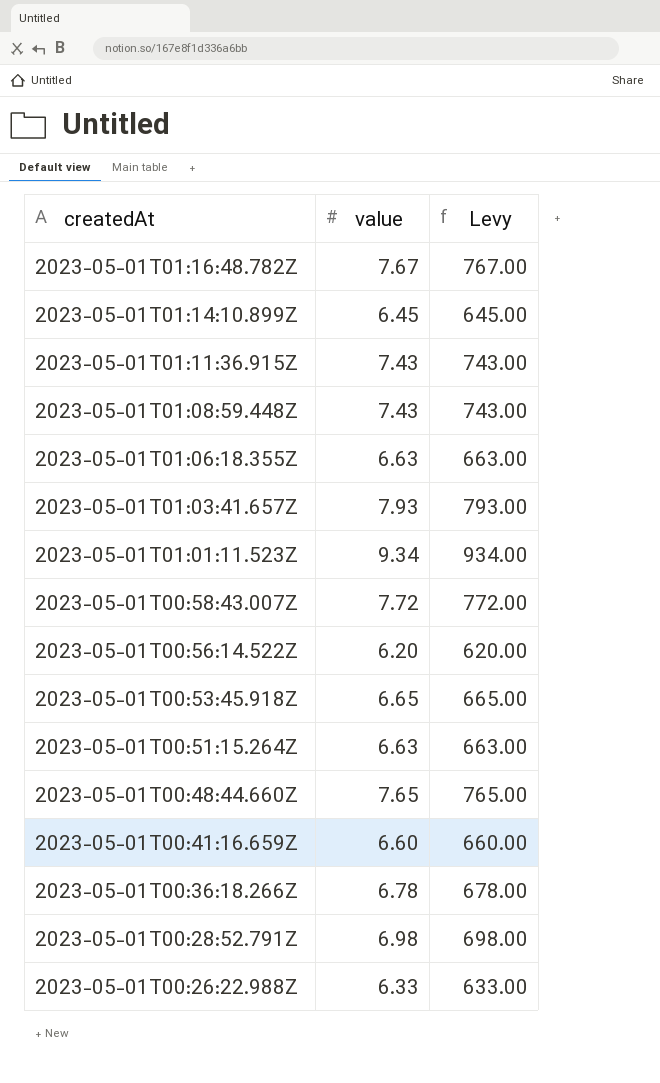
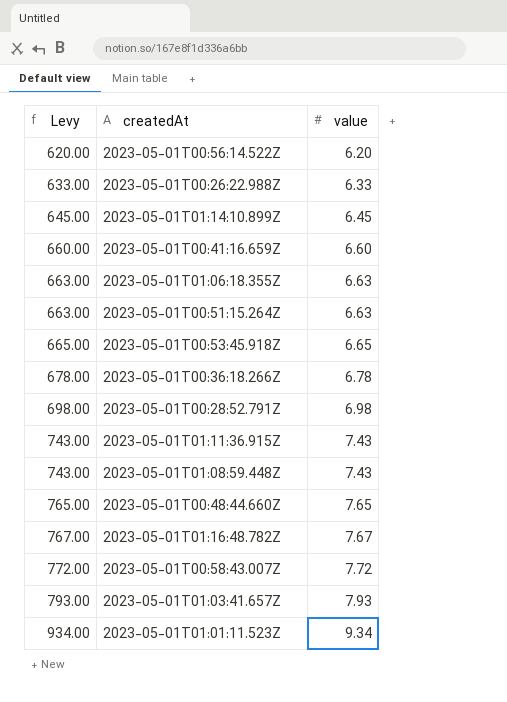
row order: createdAt descending -> Levy ascending
column Levy | position: 3 -> 1

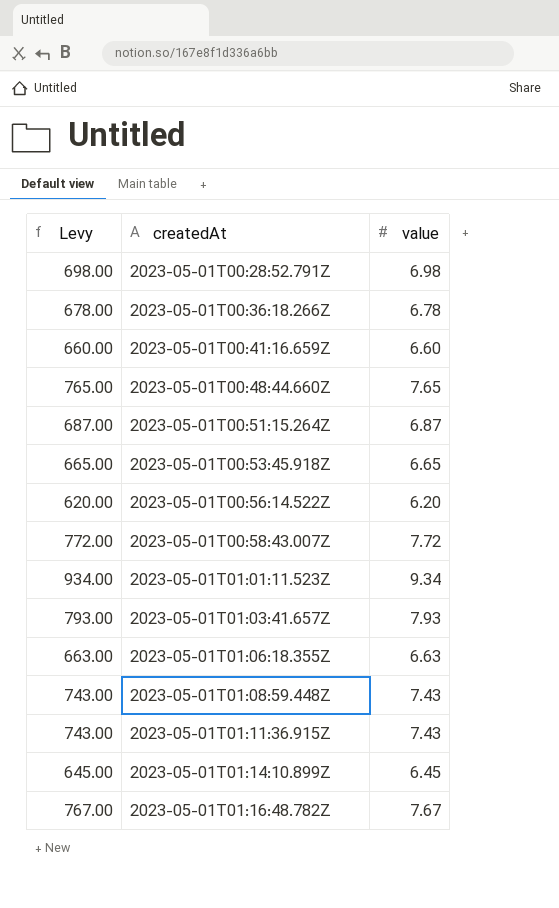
row order: Levy ascending -> createdAt ascending
row 2023-05-01T00:26:22.988Z: 633.00 | 6.33 -> none
2023-05-01T00:51:15.264Z | Levy: 663.00 -> 687.00
2023-05-01T00:51:15.264Z | value: 6.63 -> 6.87

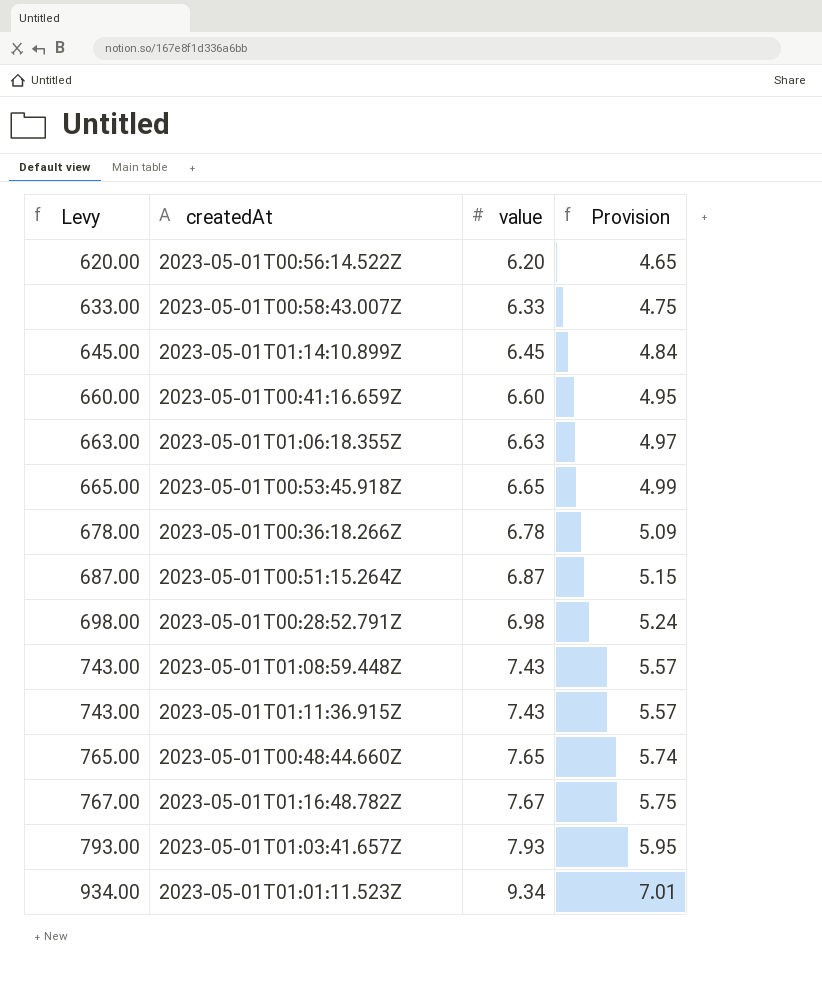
row order: createdAt ascending -> Levy ascending
column Provision | formula: none -> [value] * 0.75
2023-05-01T00:58:43.007Z | Levy: 772.00 -> 633.00
2023-05-01T00:58:43.007Z | value: 7.72 -> 6.33

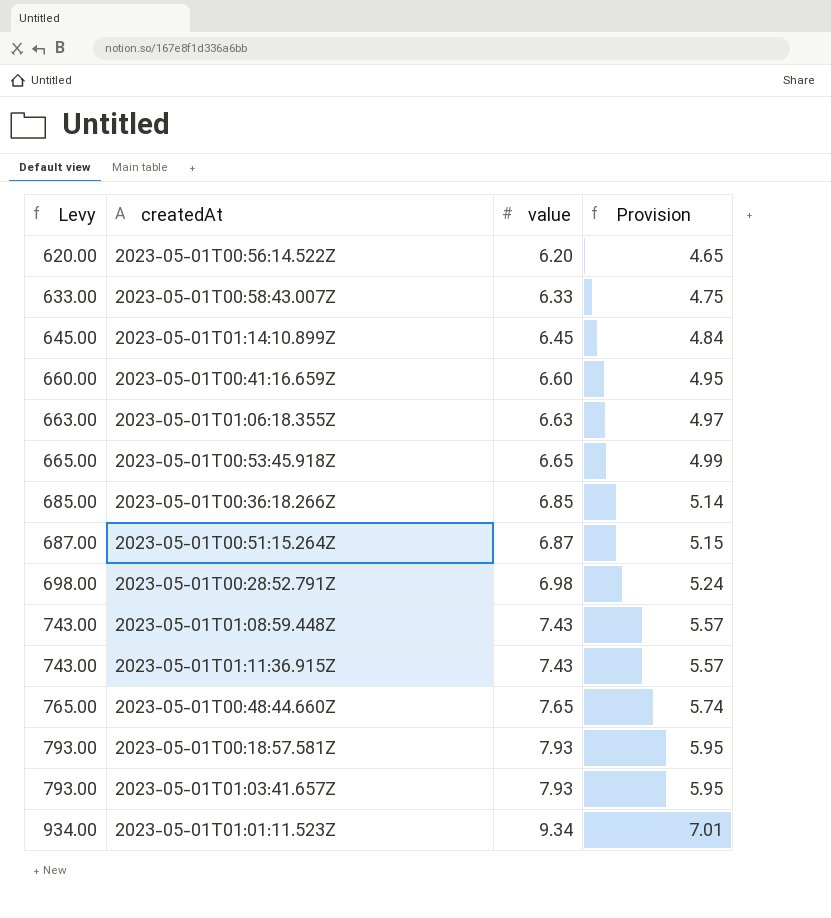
row 2023-05-01T01:16:48.782Z: 767.00 | 7.67 | 5.75 -> none
2023-05-01T00:36:18.266Z | Levy: 678.00 -> 685.00
2023-05-01T00:36:18.266Z | value: 6.78 -> 6.85
2023-05-01T00:36:18.266Z | Provision: 5.09 -> 5.14
row 2023-05-01T00:18:57.581Z: none -> 793.00 | 7.93 | 5.95

